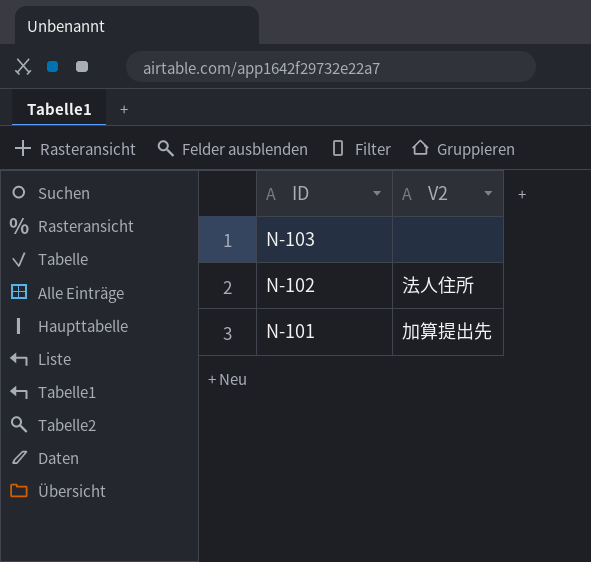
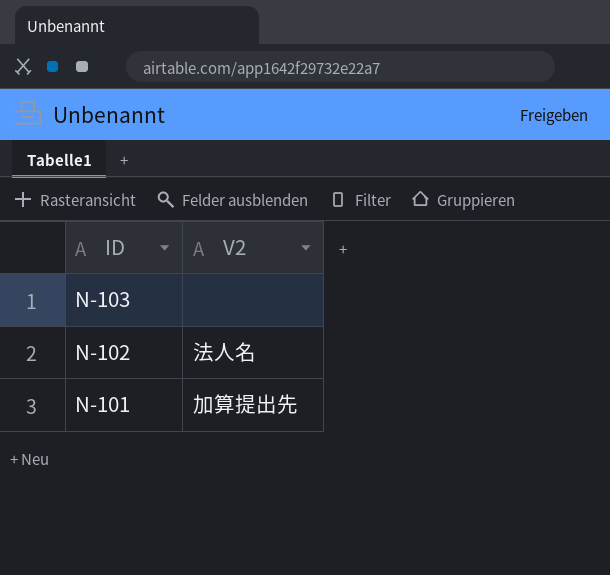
N-102 | V2: 法人住所 -> 法人名

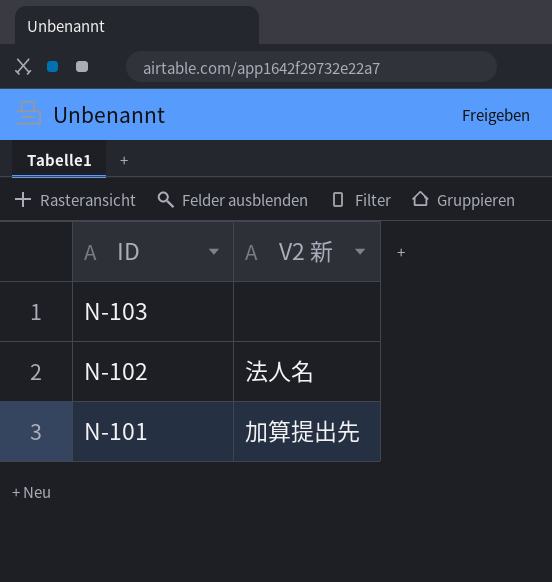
column name: V2 -> V2 新

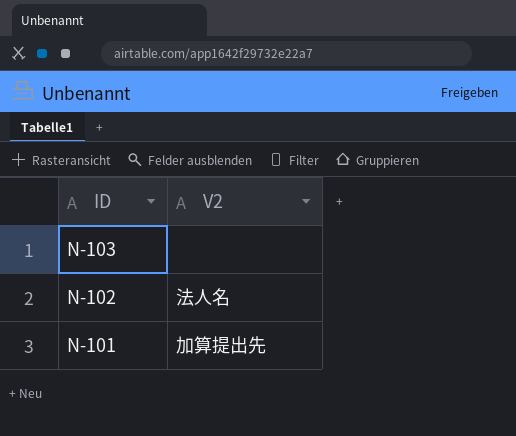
column name: V2 新 -> V2

